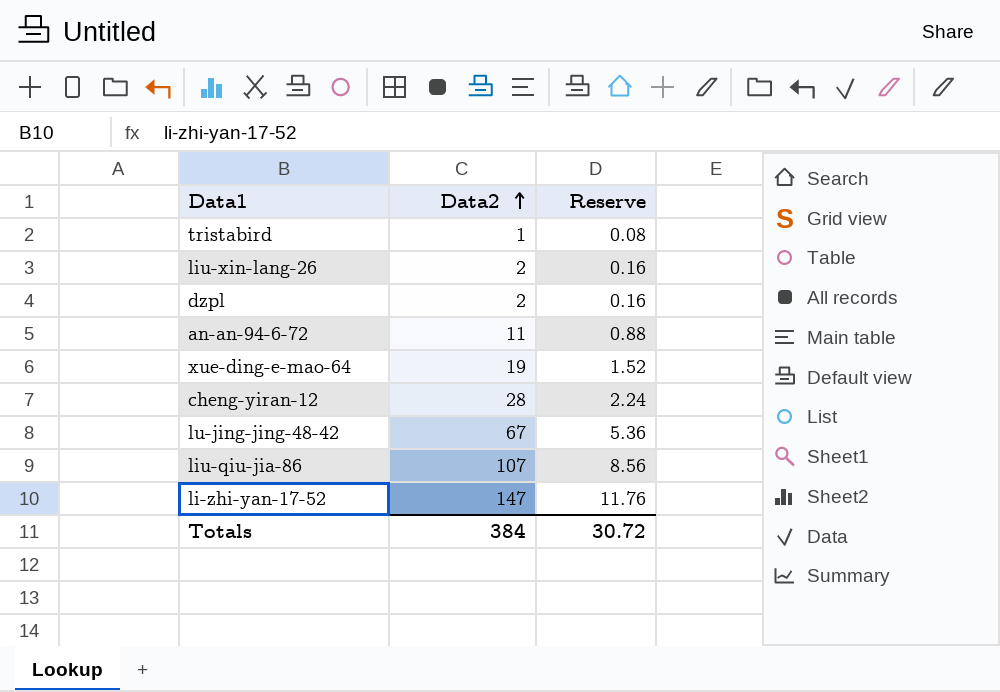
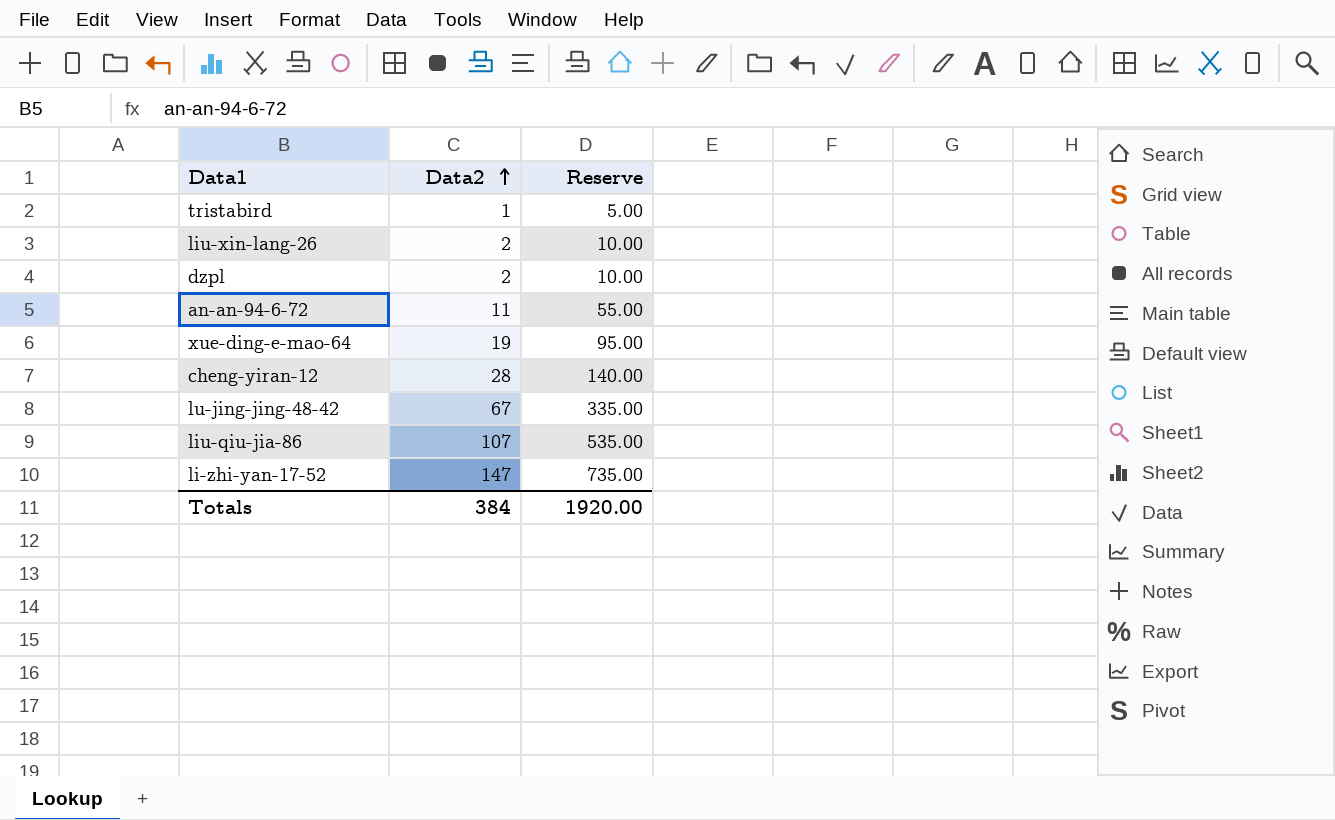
column Reserve | formula: [Data2] * 0.08 -> [Data2] * 5
Totals | Reserve: 30.72 -> 1920.00

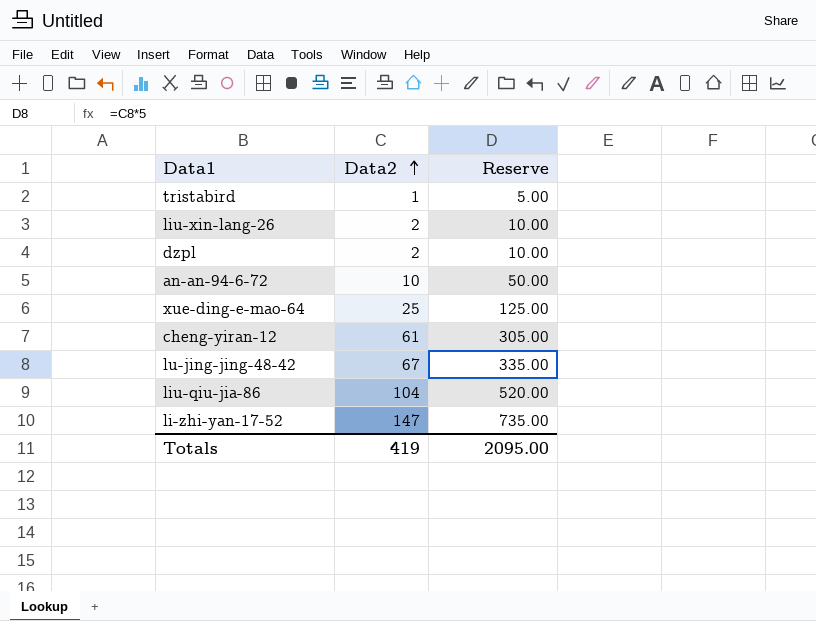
an-an-94-6-72 | Data2: 11 -> 10
an-an-94-6-72 | Reserve: 55.00 -> 50.00
xue-ding-e-mao-64 | Data2: 19 -> 25
xue-ding-e-mao-64 | Reserve: 95.00 -> 125.00
cheng-yiran-12 | Data2: 28 -> 61
cheng-yiran-12 | Reserve: 140.00 -> 305.00
liu-qiu-jia-86 | Data2: 107 -> 104
liu-qiu-jia-86 | Reserve: 535.00 -> 520.00
Totals | Data2: 384 -> 419
Totals | Reserve: 1920.00 -> 2095.00

